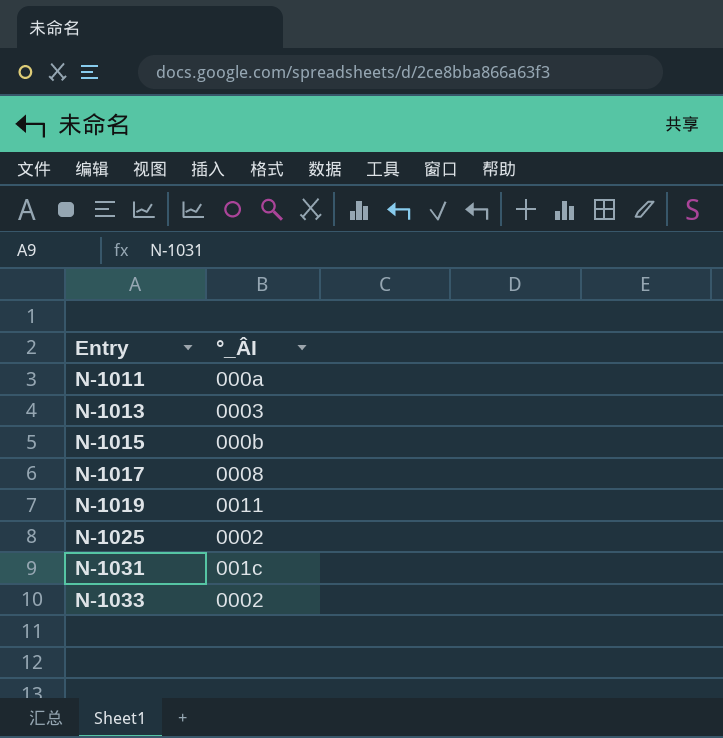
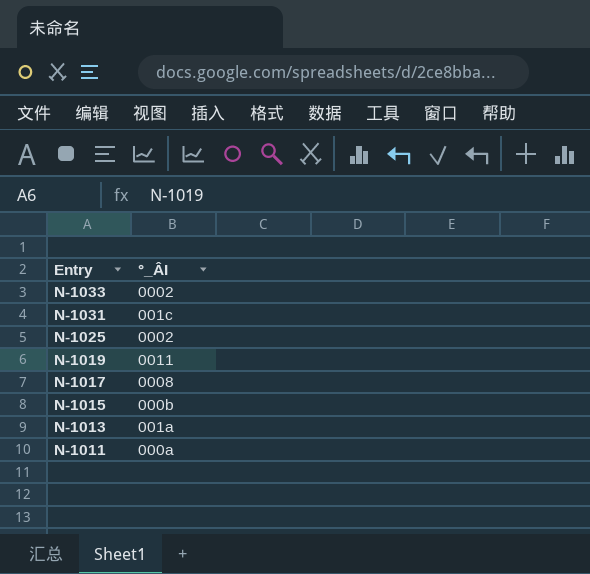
row order: Entry ascending -> Entry descending
N-1013 | °_ÂI: 0003 -> 001a

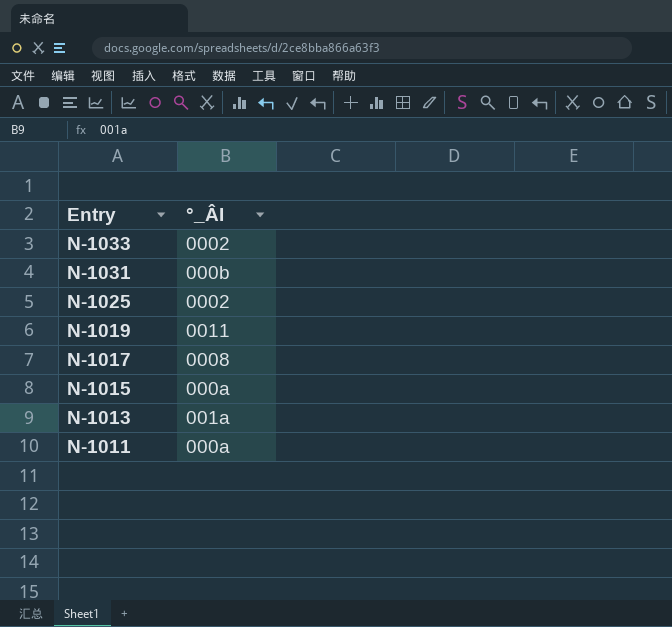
N-1031 | °_ÂI: 001c -> 000b
N-1015 | °_ÂI: 000b -> 000a

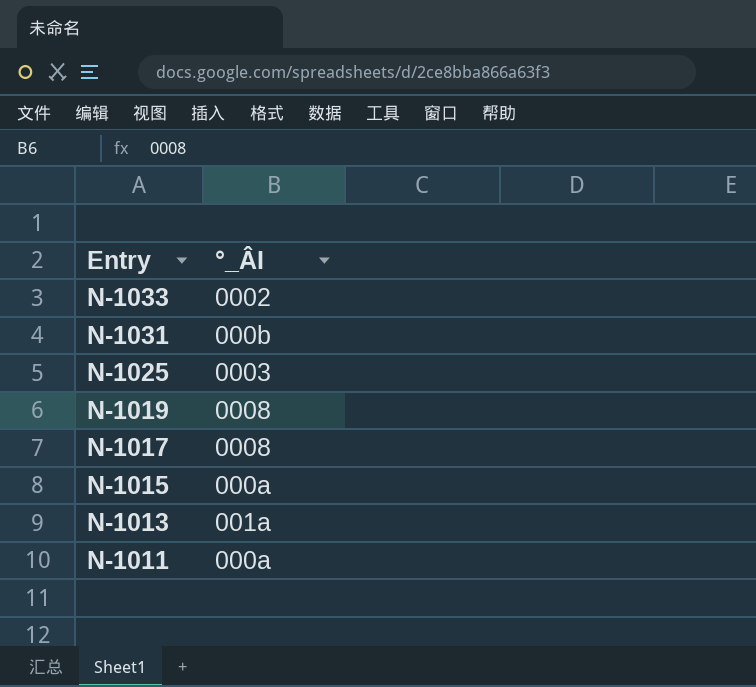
N-1025 | °_ÂI: 0002 -> 0003
N-1019 | °_ÂI: 0011 -> 0008

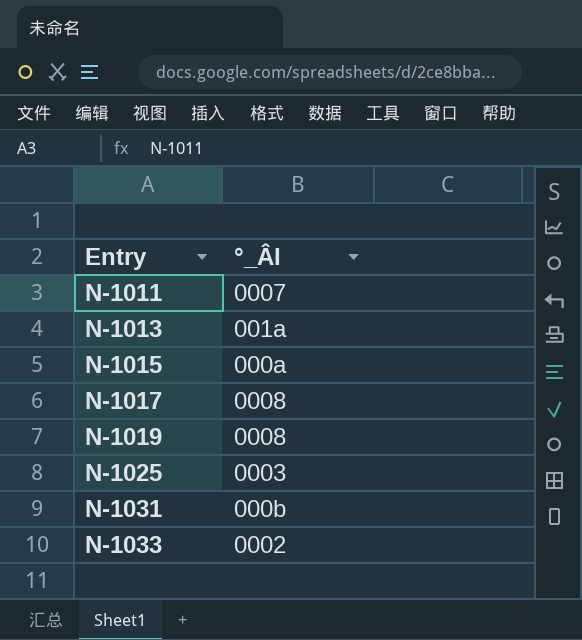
row order: Entry descending -> Entry ascending
N-1011 | °_ÂI: 000a -> 0007

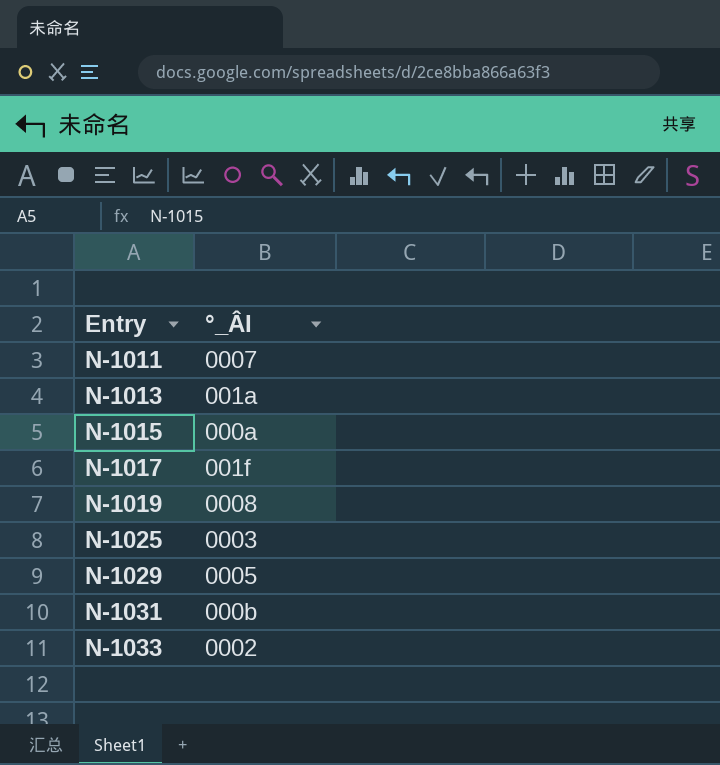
N-1017 | °_ÂI: 0008 -> 001f
row N-1029: none -> 0005

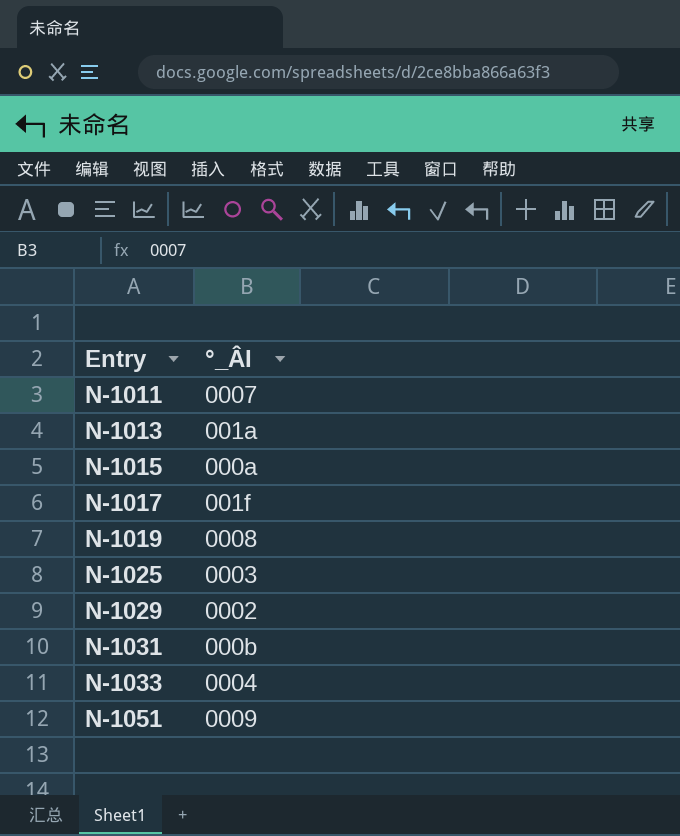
N-1029 | °_ÂI: 0005 -> 0002
N-1033 | °_ÂI: 0002 -> 0004
row N-1051: none -> 0009

